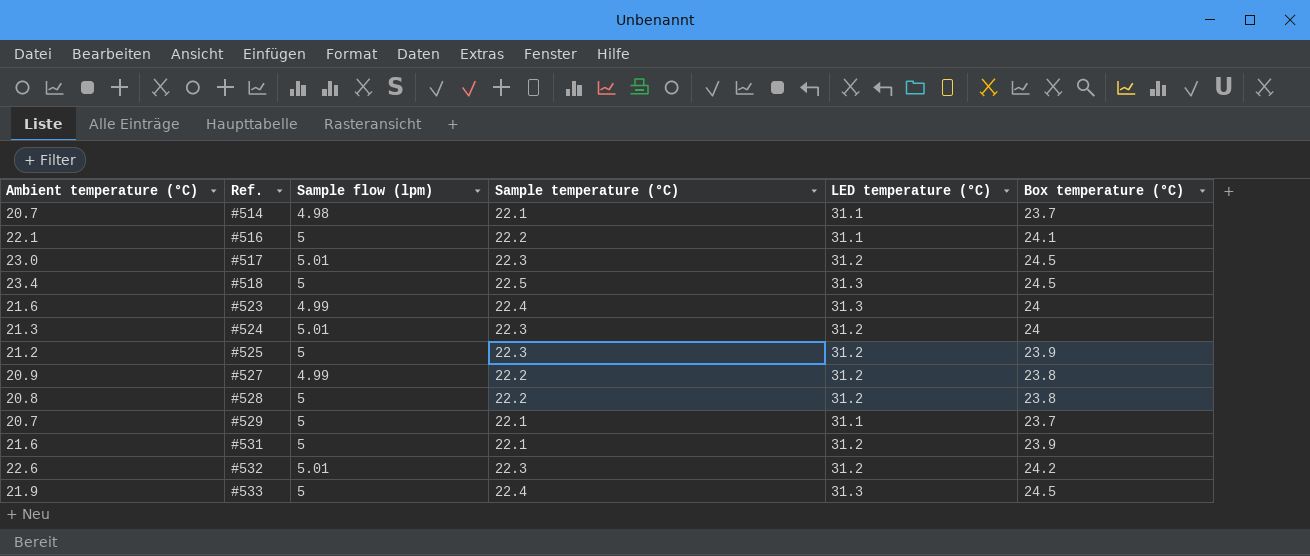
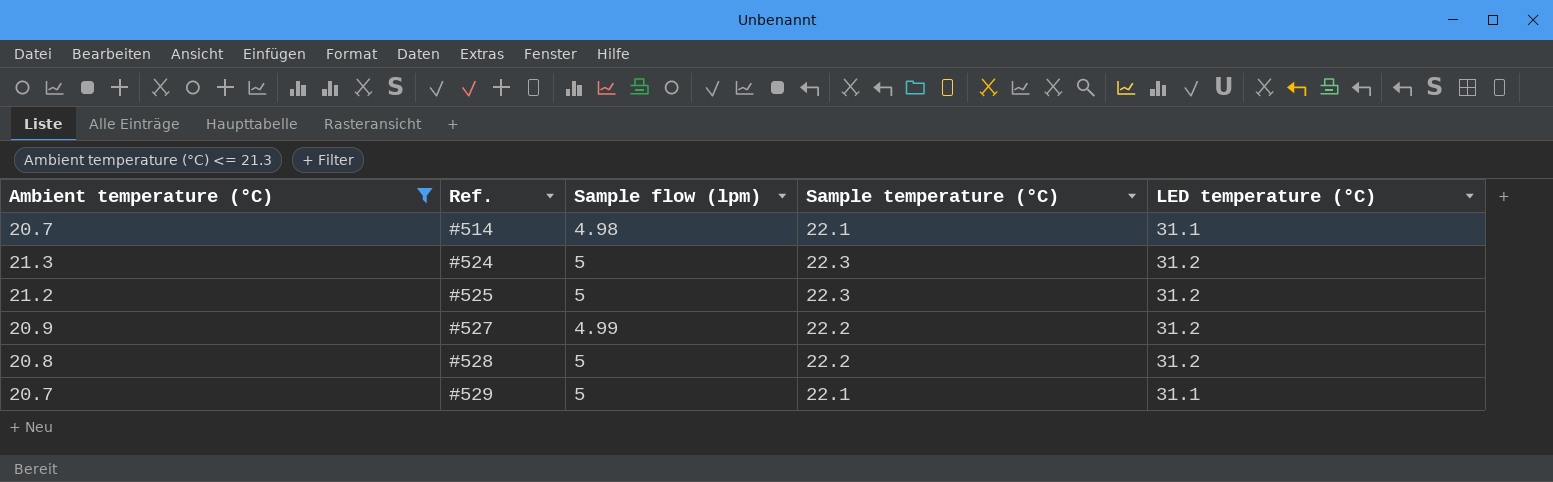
filter: none -> Ambient temperature (°C) <= 21.3
column Box temperature (°C) | position: 6 -> none
#524 | Sample flow (lpm): 5.01 -> 5

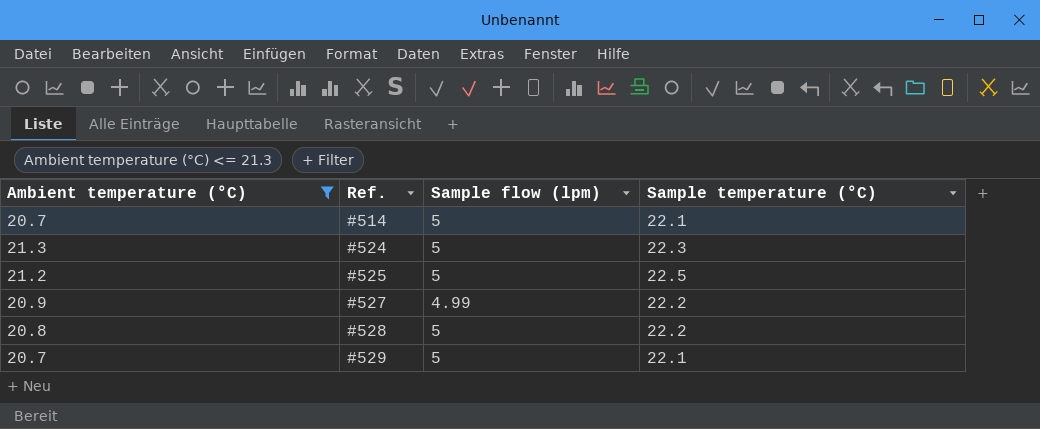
column LED temperature (°C) | position: 5 -> none
#514 | Sample flow (lpm): 4.98 -> 5
#525 | Sample temperature (°C): 22.3 -> 22.5

